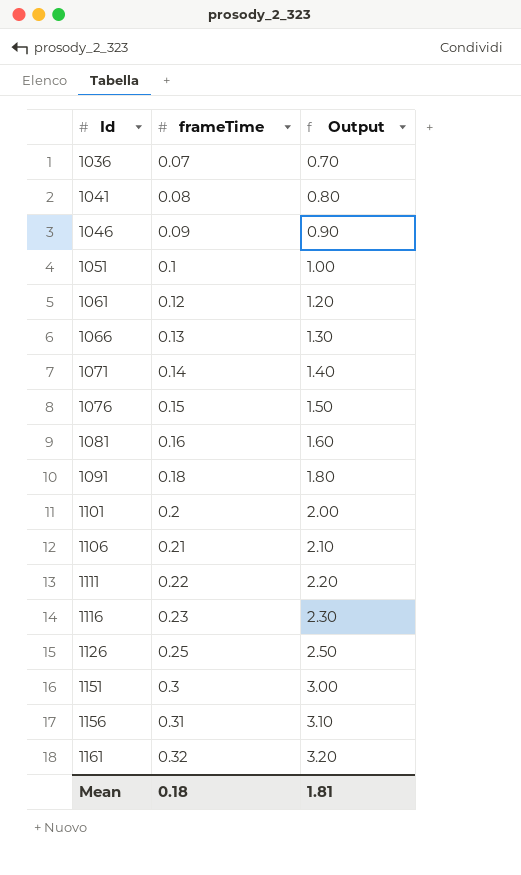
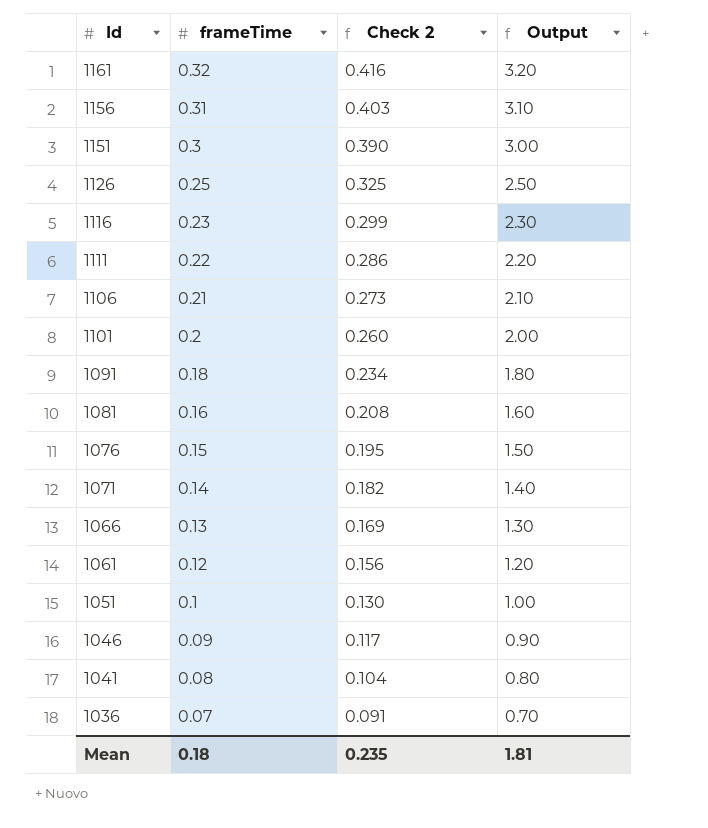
row order: Id ascending -> Id descending
column Check 2 | formula: none -> [frameTime] * 1.3

